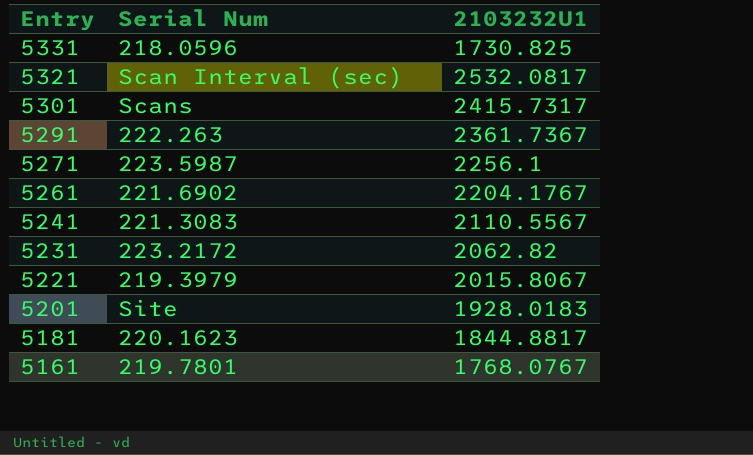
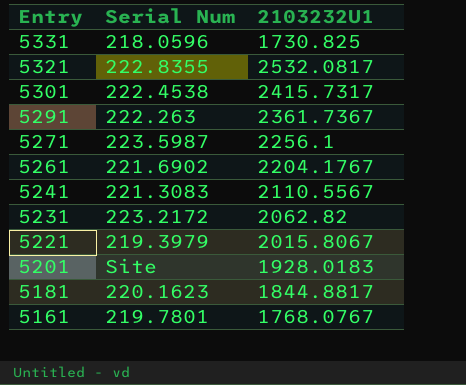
5321 | Serial Num: Scan Interval (sec) -> 222.8355
5301 | Serial Num: Scans -> 222.4538

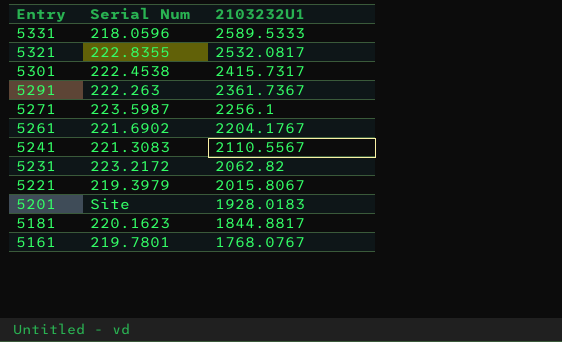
5331 | 2103232U1: 1730.825 -> 2589.5333

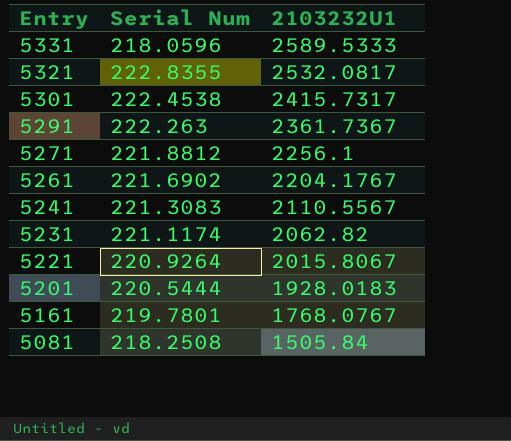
row 5181: 220.1623 | 1844.8817 -> none
5271 | Serial Num: 223.5987 -> 221.8812
5231 | Serial Num: 223.2172 -> 221.1174
5221 | Serial Num: 219.3979 -> 220.9264
5201 | Serial Num: Site -> 220.5444
row 5081: none -> 218.2508 | 1505.84

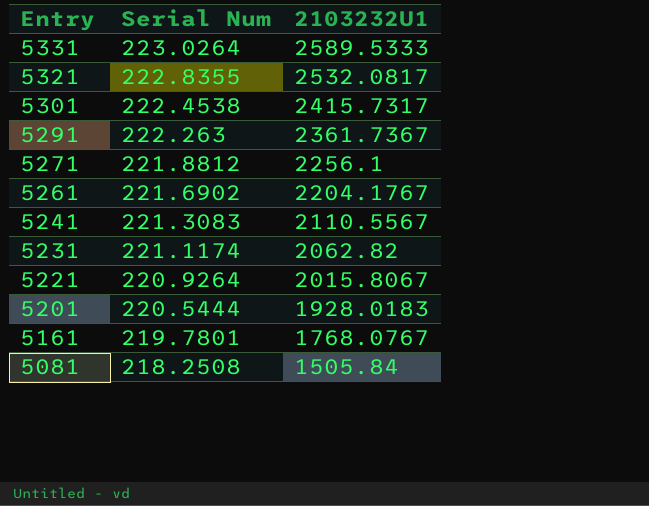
5331 | Serial Num: 218.0596 -> 223.0264

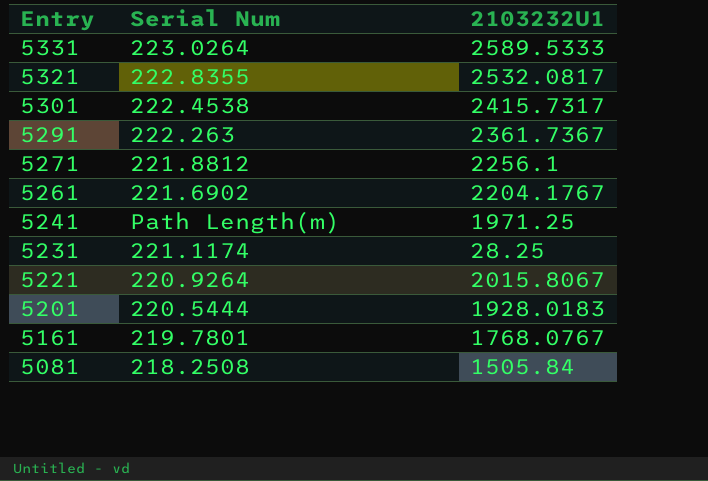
5241 | Serial Num: 221.3083 -> Path Length(m)
5241 | 2103232U1: 2110.5567 -> 1971.25
5231 | 2103232U1: 2062.82 -> 28.25

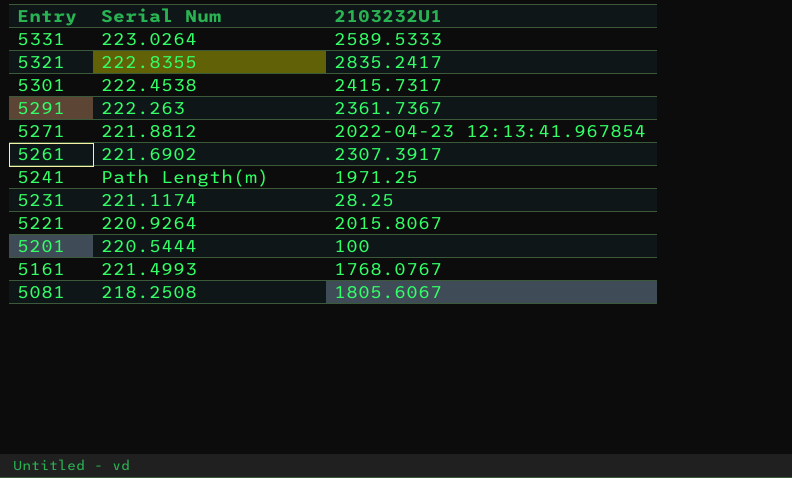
5321 | 2103232U1: 2532.0817 -> 2835.2417
5271 | 2103232U1: 2256.1 -> 2022-04-23 12:13:41.967854
5261 | 2103232U1: 2204.1767 -> 2307.3917
5201 | 2103232U1: 1928.0183 -> 100
5161 | Serial Num: 219.7801 -> 221.4993
5081 | 2103232U1: 1505.84 -> 1805.6067

